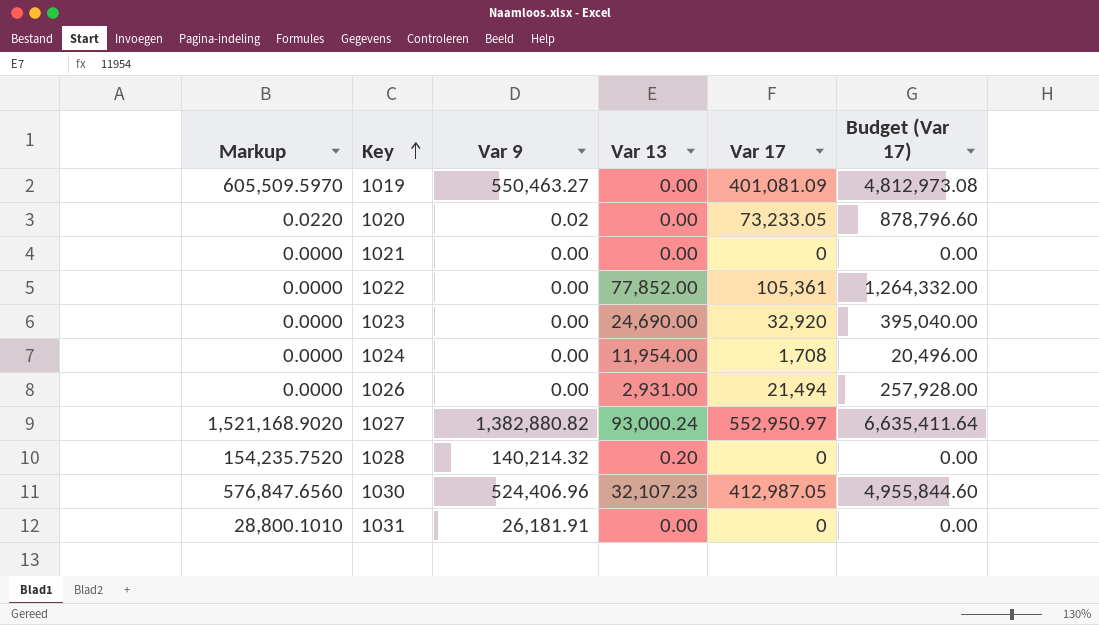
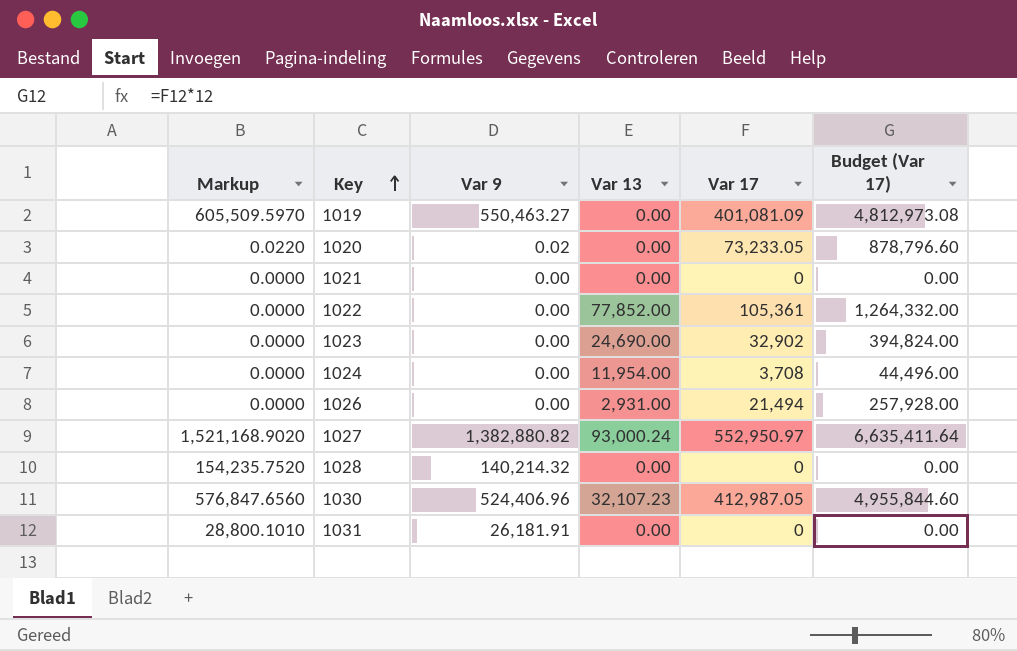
1023 | Var 17: 32,920 -> 32,902
1023 | Budget (Var 17): 395,040.00 -> 394,824.00
1024 | Var 17: 1,708 -> 3,708
1024 | Budget (Var 17): 20,496.00 -> 44,496.00
1028 | Var 13: 0.20 -> 0.00

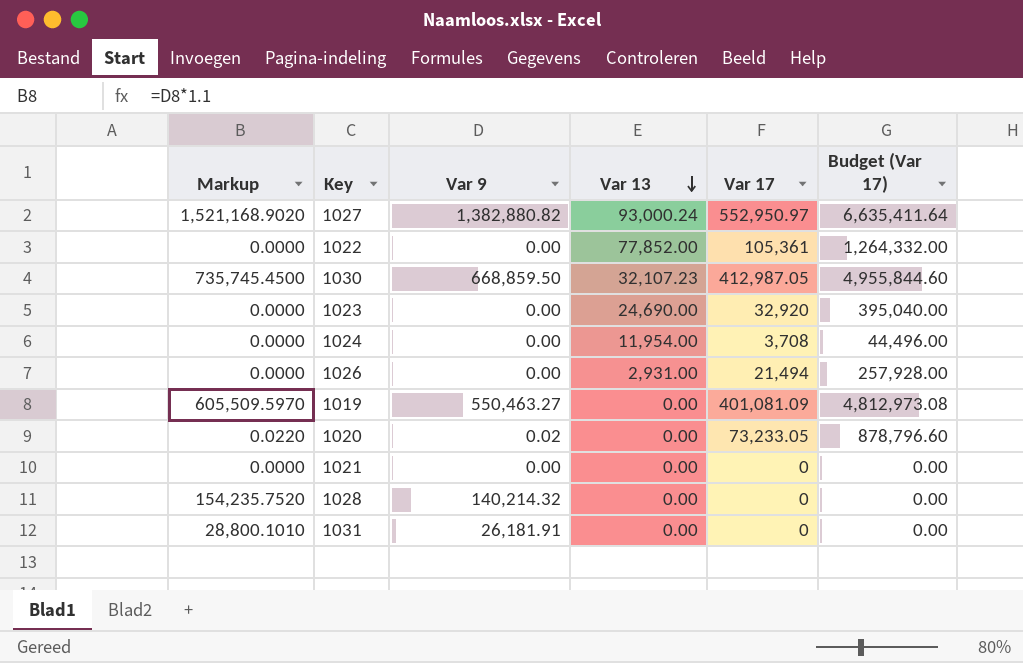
row order: Key ascending -> Var 13 descending
1030 | Markup: 576,847.6560 -> 735,745.4500
1030 | Var 9: 524,406.96 -> 668,859.50
1023 | Var 17: 32,902 -> 32,920
1023 | Budget (Var 17): 394,824.00 -> 395,040.00

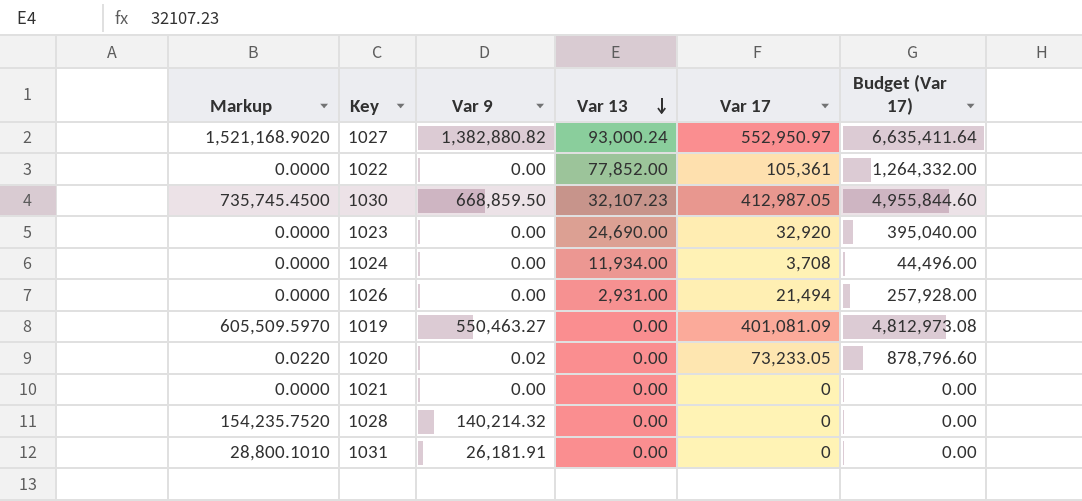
1024 | Var 13: 11,954.00 -> 11,934.00

